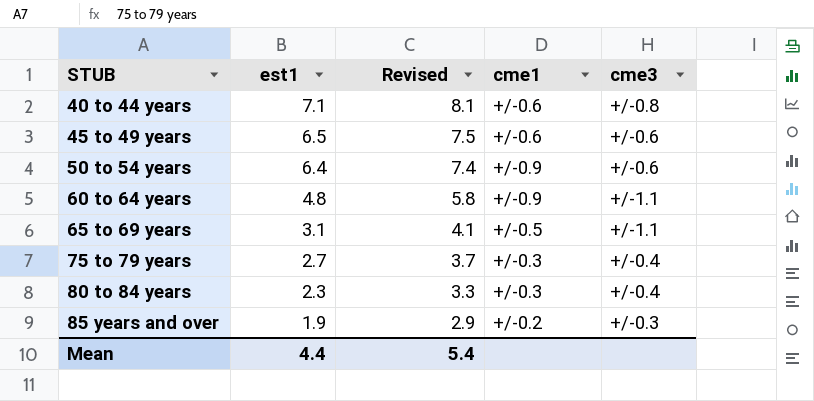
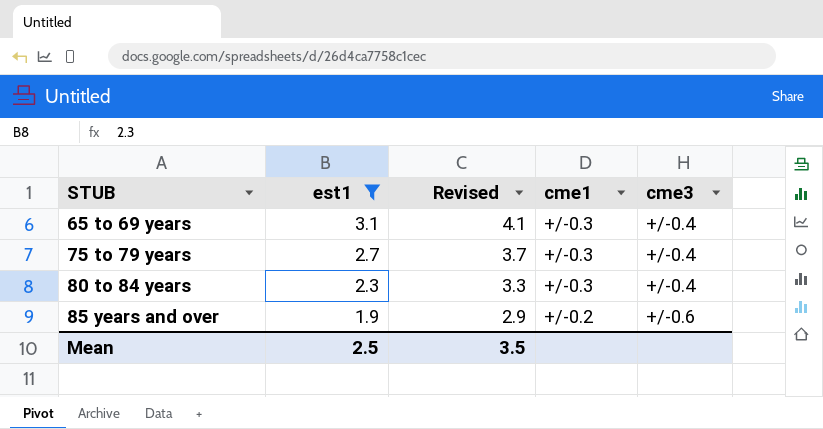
filter: none -> est1 <= 3.1
65 to 69 years | cme1: +/-0.5 -> +/-0.3
65 to 69 years | cme3: +/-1.1 -> +/-0.4
85 years and over | cme3: +/-0.3 -> +/-0.6
Mean | est1: 4.4 -> 2.5
Mean | Revised: 5.4 -> 3.5

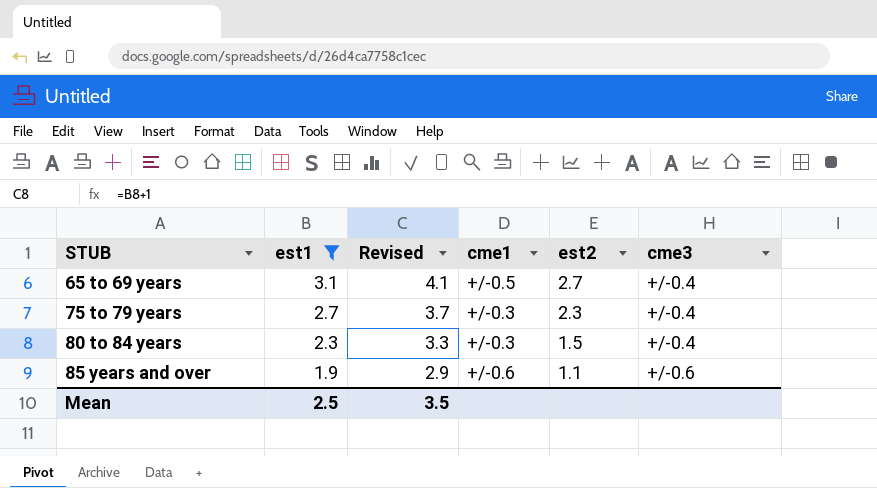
column est2 | position: none -> 5
65 to 69 years | cme1: +/-0.3 -> +/-0.5
85 years and over | cme1: +/-0.2 -> +/-0.6

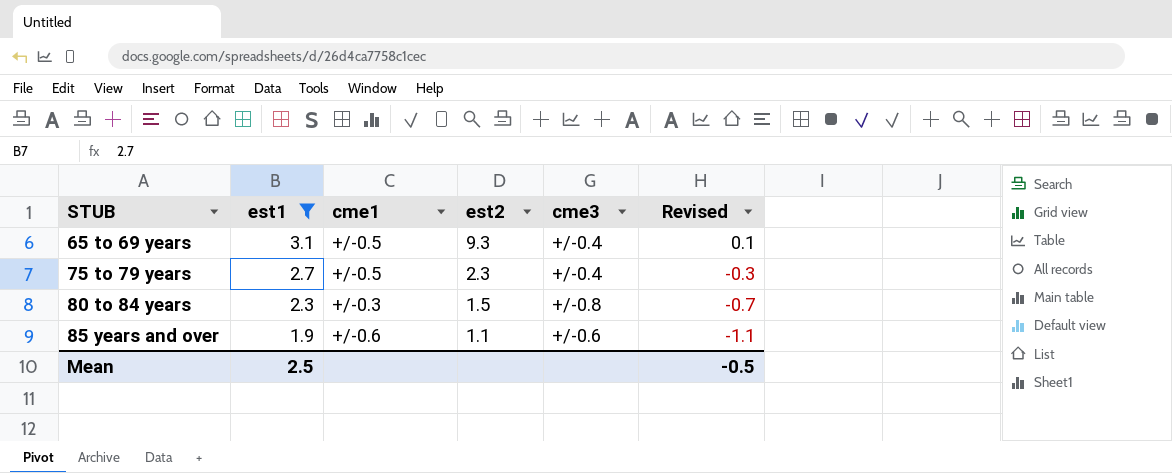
column Revised | formula: [est1] + 1 -> [est1] - 3
column Revised | position: 3 -> 6
65 to 69 years | est2: 2.7 -> 9.3
75 to 79 years | cme1: +/-0.3 -> +/-0.5
80 to 84 years | cme3: +/-0.4 -> +/-0.8
Mean | Revised: 3.5 -> -0.5

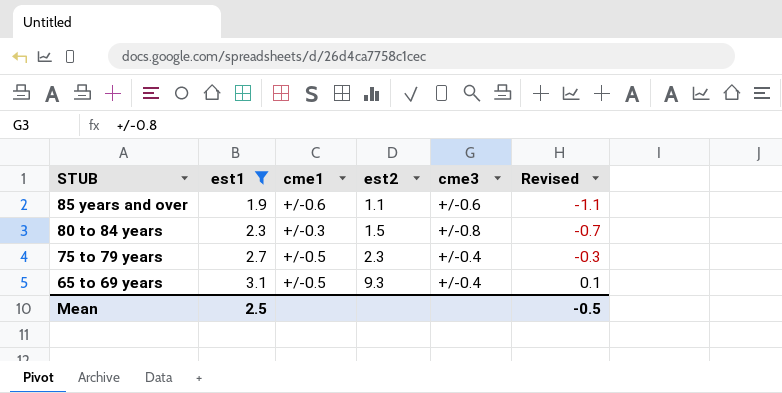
row order: STUB ascending -> STUB descending

